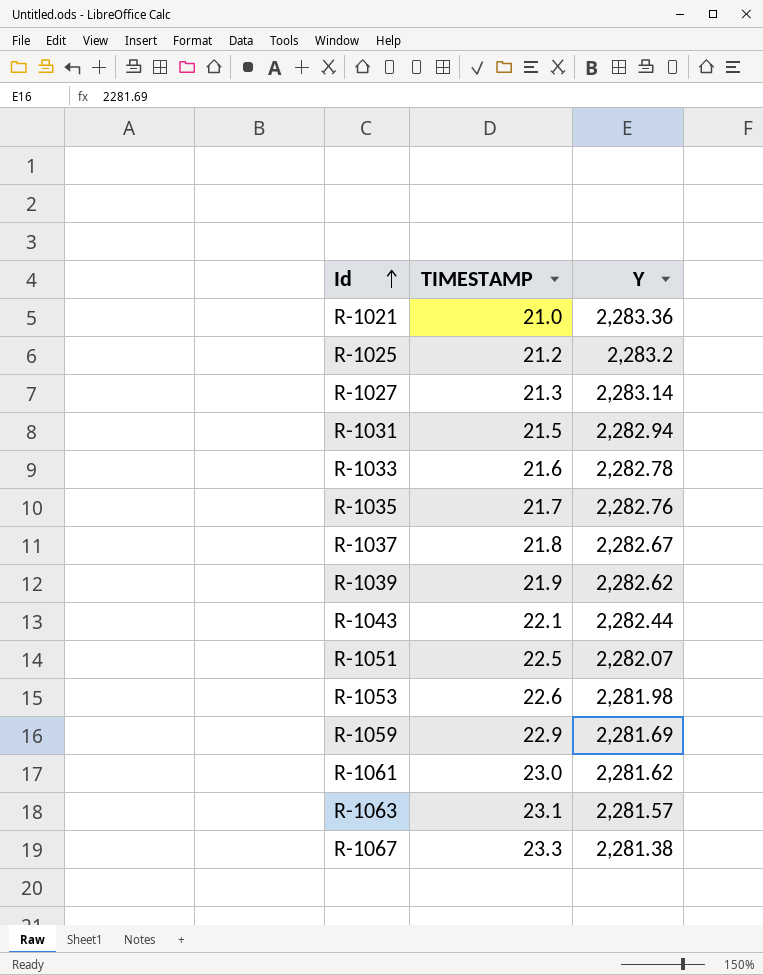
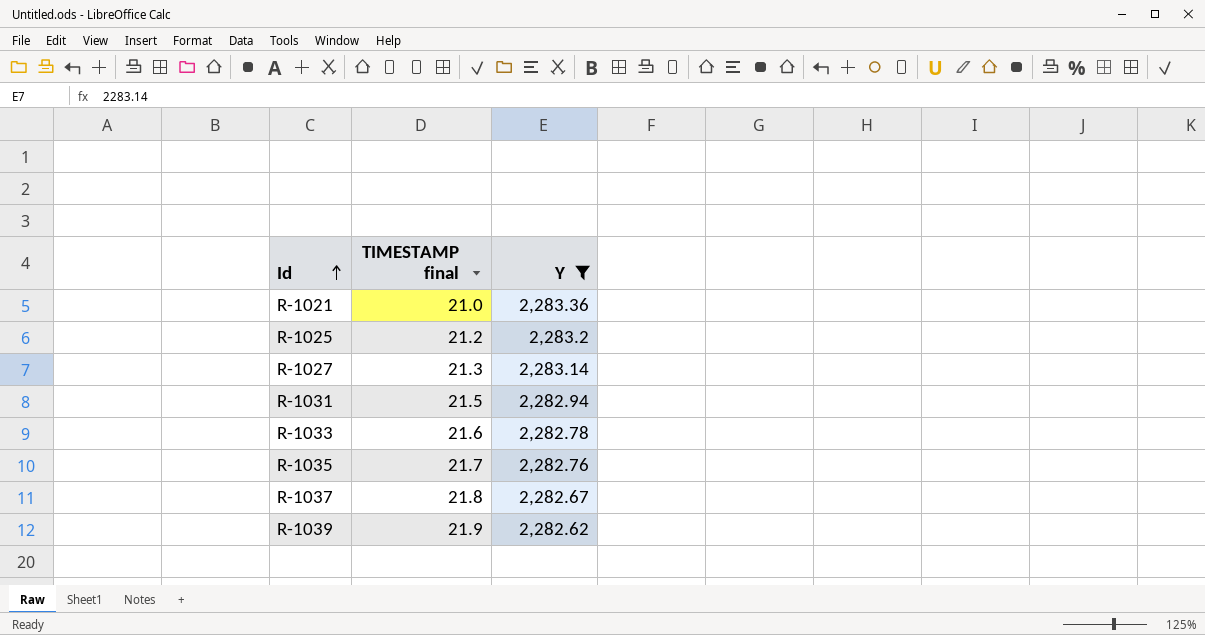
filter: none -> Y >= 2,282.62
column name: TIMESTAMP -> TIMESTAMP final

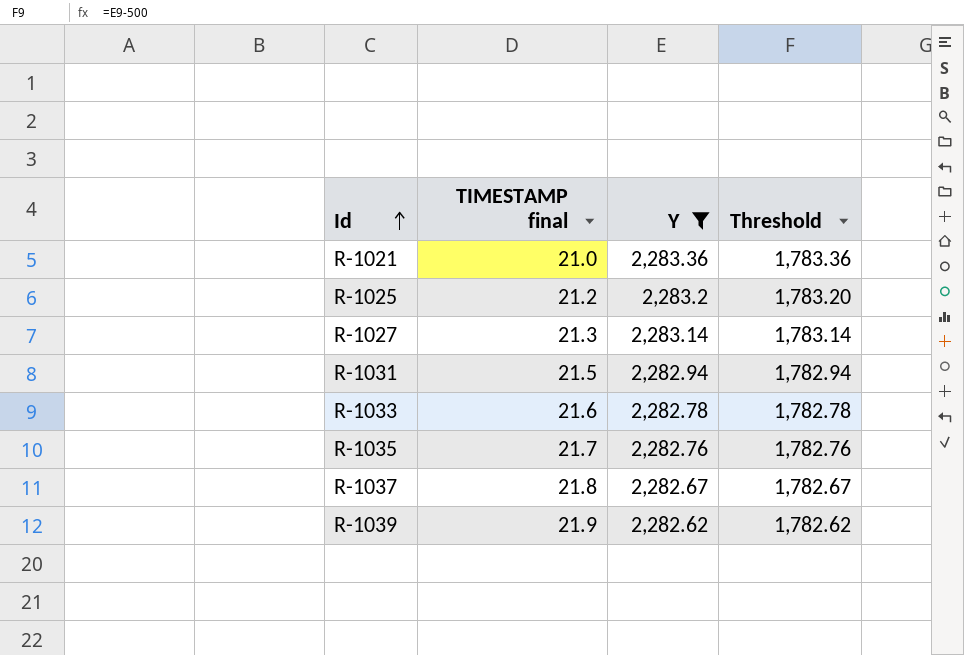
column Threshold | formula: none -> [Y] - 500

